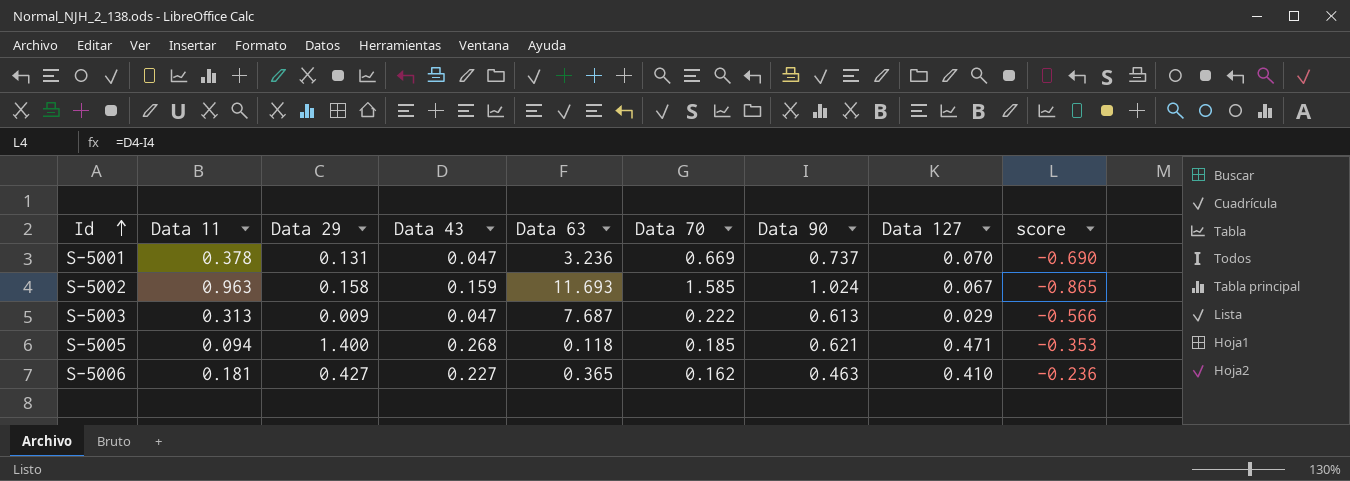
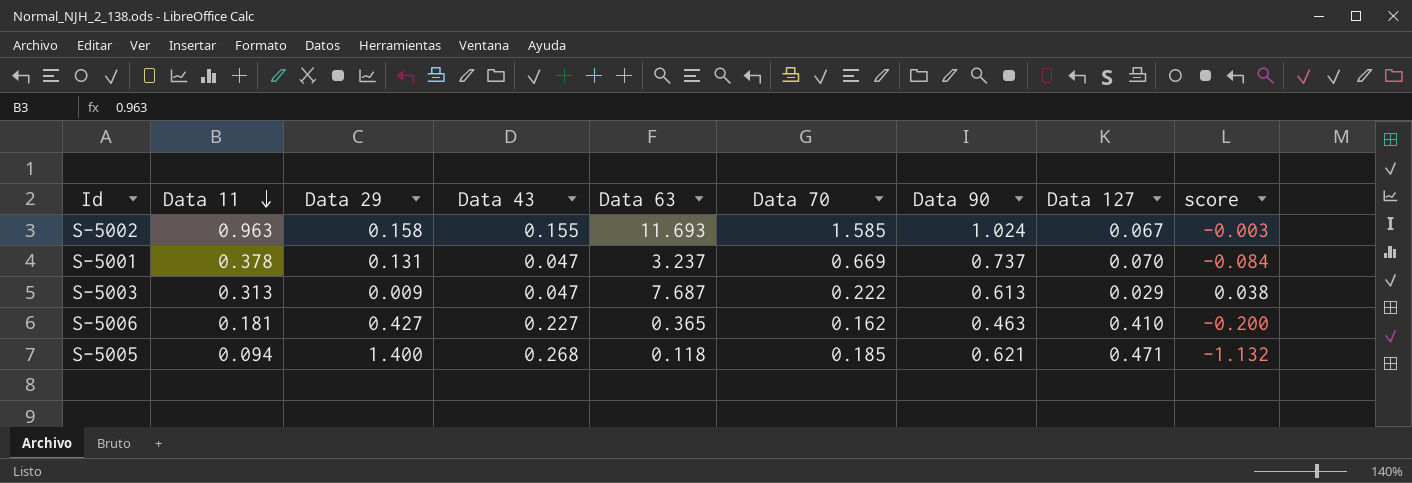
row order: Id ascending -> Data 11 descending
column score | formula: [Data 43] - [Data 90] -> [Data 43] - [Data 29]
S-5002 | Data 43: 0.159 -> 0.155
S-5001 | Data 63: 3.236 -> 3.237

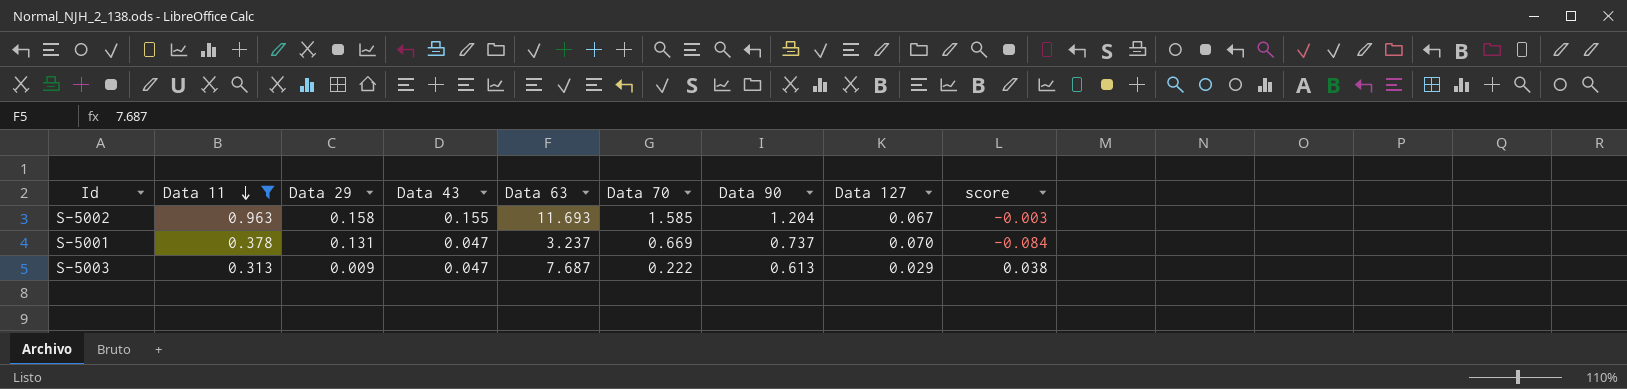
filter: none -> Data 11 >= 0.313
S-5002 | Data 90: 1.024 -> 1.204

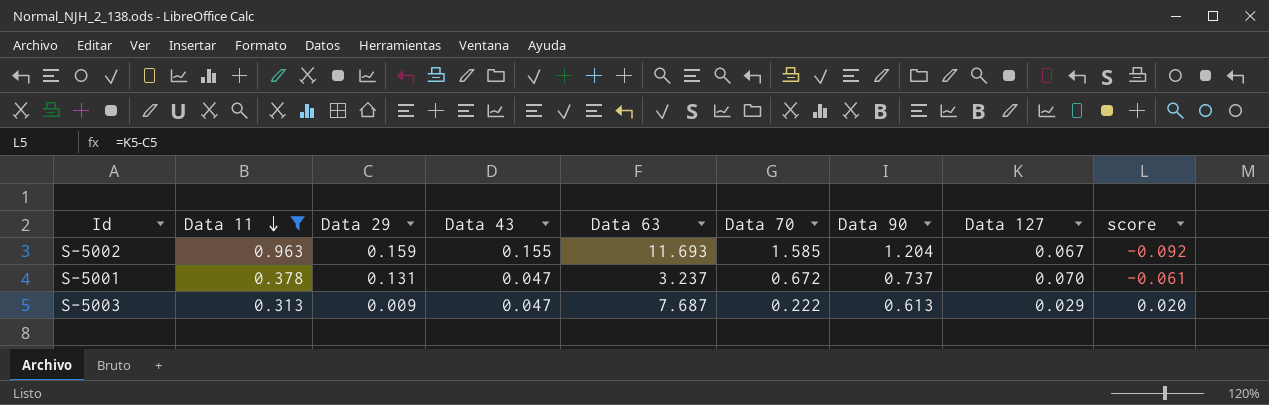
column score | formula: [Data 43] - [Data 29] -> [Data 127] - [Data 29]
S-5002 | Data 29: 0.158 -> 0.159
S-5001 | Data 70: 0.669 -> 0.672

